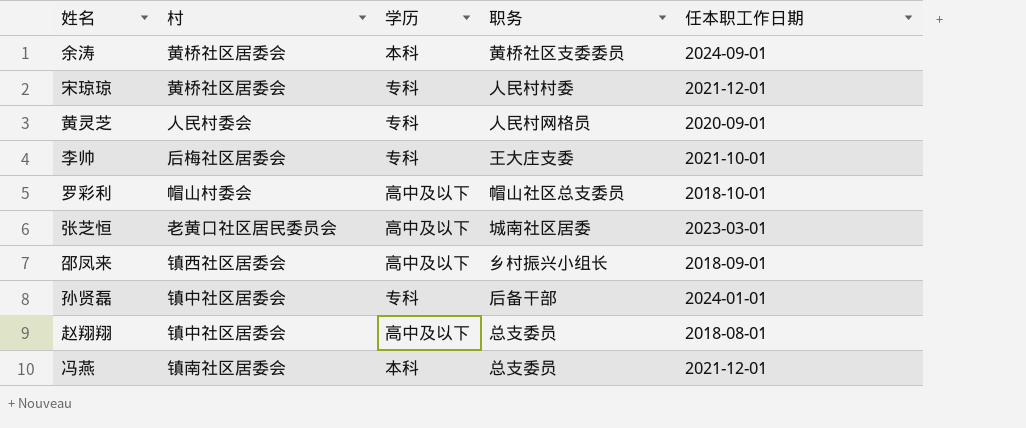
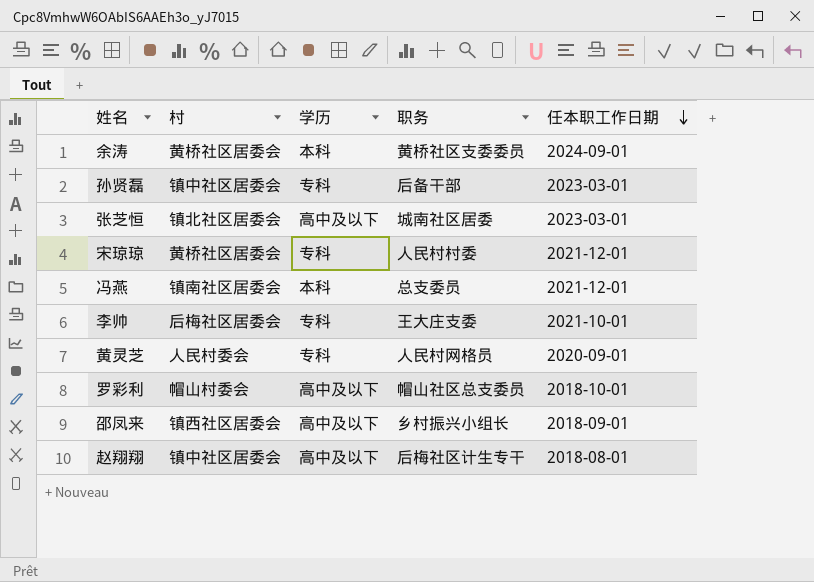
row order: none -> 任本职工作日期 descending
孙贤磊 | 任本职工作日期: 2024-01-01 -> 2023-03-01
张芝恒 | 村: 老黄口社区居民委员会 -> 镇北社区居委会
赵翔翔 | 职务: 总支委员 -> 后梅社区计生专干

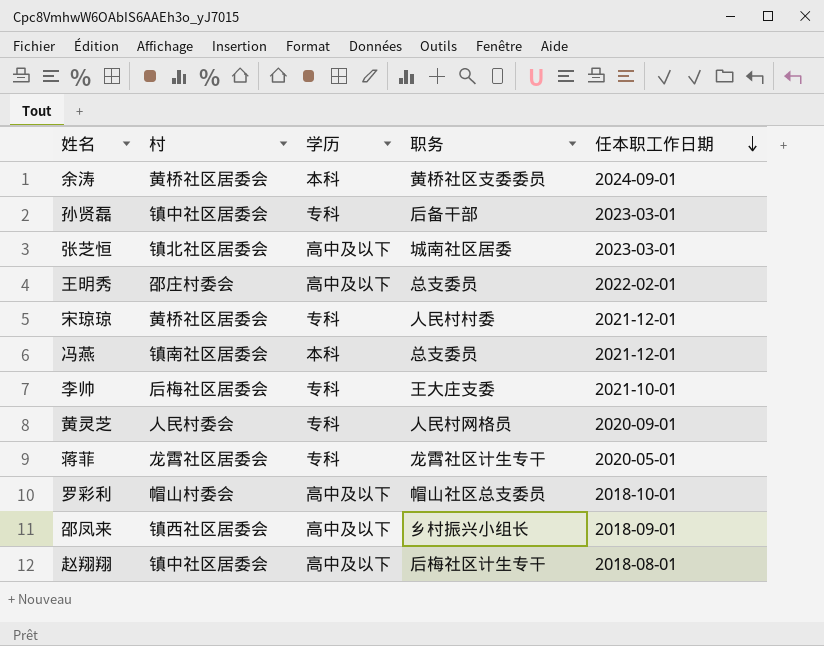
row 王明秀: none -> 邵庄村委会 | 高中及以下 | 总支委员 | 2022-02-01
row 蒋菲: none -> 龙霄社区居委会 | 专科 | 龙霄社区计生专干 | 2020-05-01

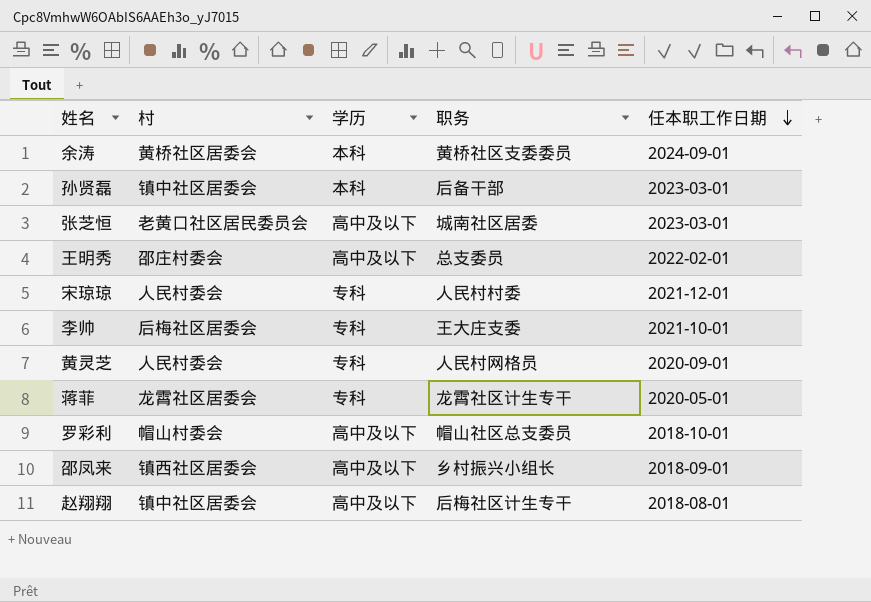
row 冯燕: 镇南社区居委会 | 本科 | 总支委员 | 2021-12-01 -> none
孙贤磊 | 学历: 专科 -> 本科
张芝恒 | 村: 镇北社区居委会 -> 老黄口社区居民委员会
宋琼琼 | 村: 黄桥社区居委会 -> 人民村委会

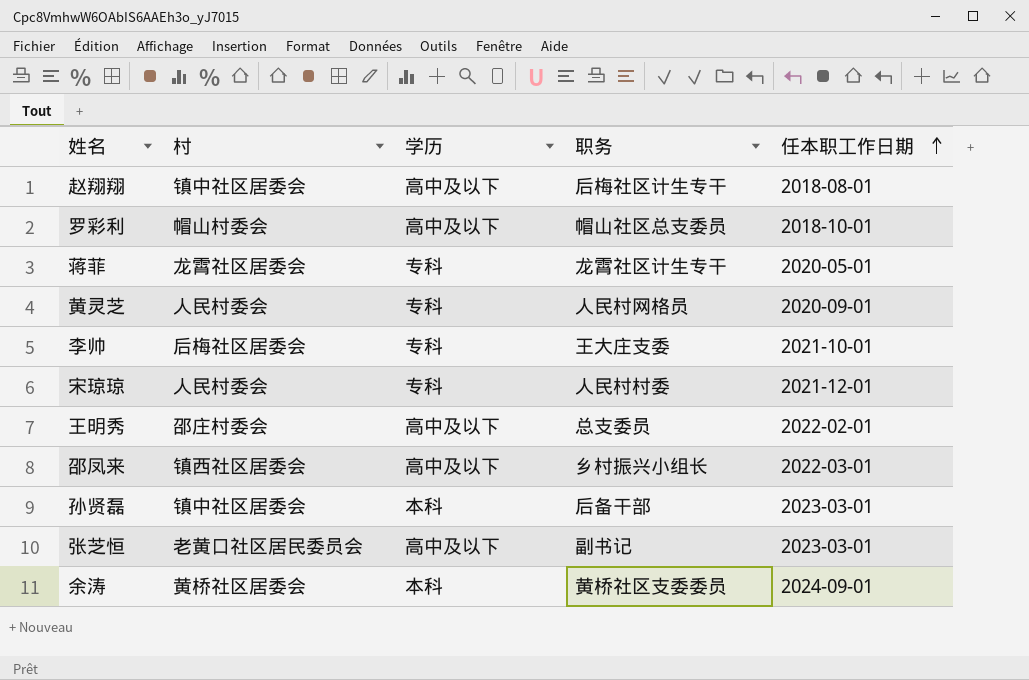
row order: 任本职工作日期 descending -> 任本职工作日期 ascending
邵凤来 | 任本职工作日期: 2018-09-01 -> 2022-03-01
张芝恒 | 职务: 城南社区居委 -> 副书记

